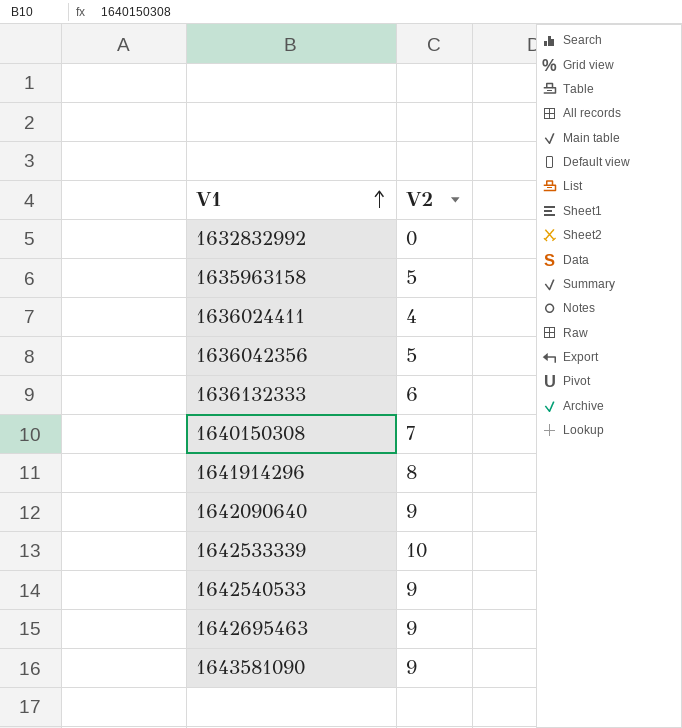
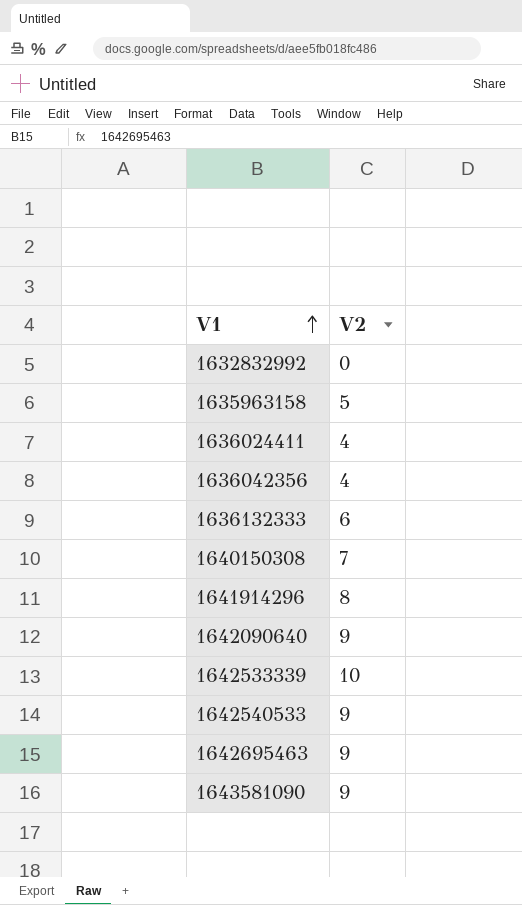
1636042356 | V2: 5 -> 4

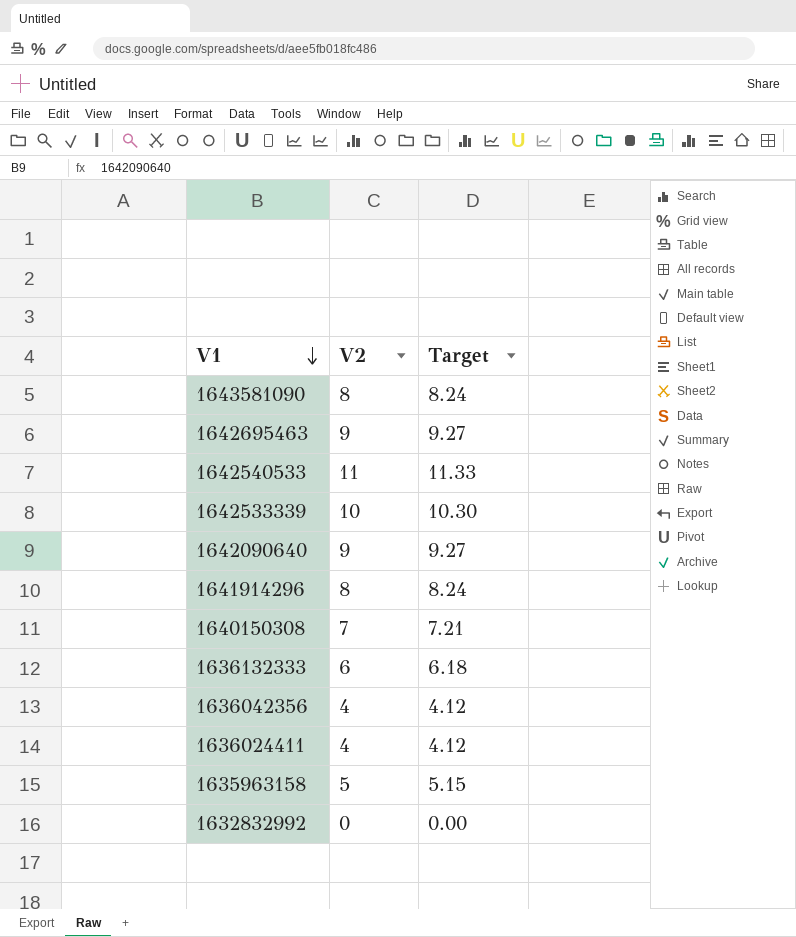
row order: V1 ascending -> V1 descending
column Target | formula: none -> [V2] * 1.03
1643581090 | V2: 9 -> 8
1642540533 | V2: 9 -> 11

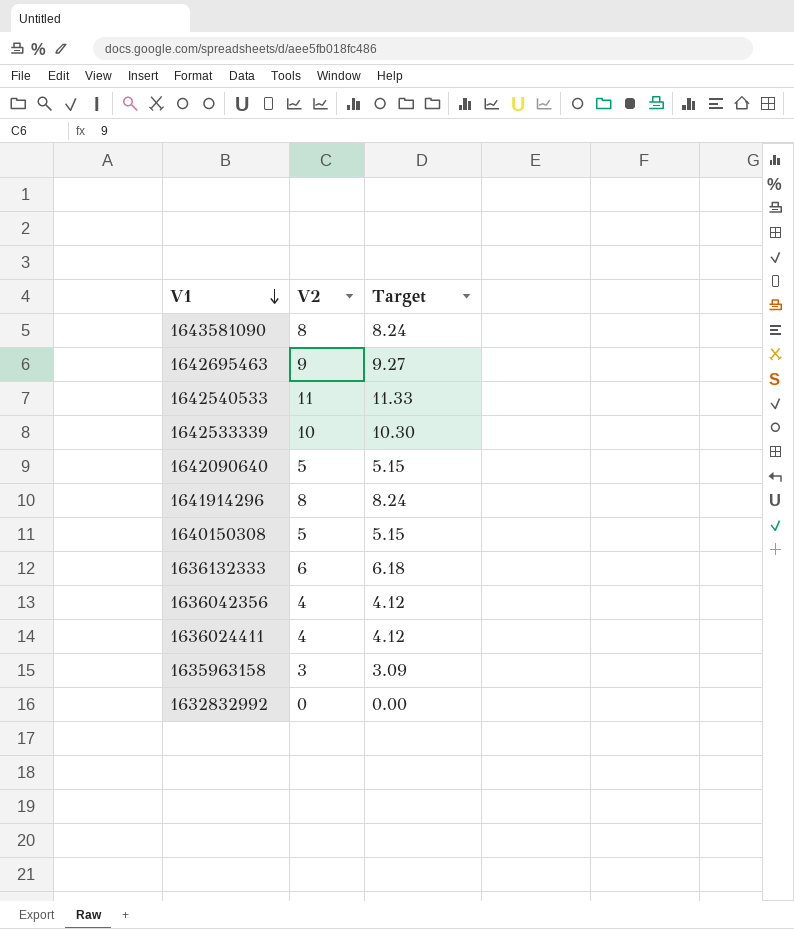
1642090640 | V2: 9 -> 5
1642090640 | Target: 9.27 -> 5.15
1640150308 | V2: 7 -> 5
1640150308 | Target: 7.21 -> 5.15
1635963158 | V2: 5 -> 3
1635963158 | Target: 5.15 -> 3.09

